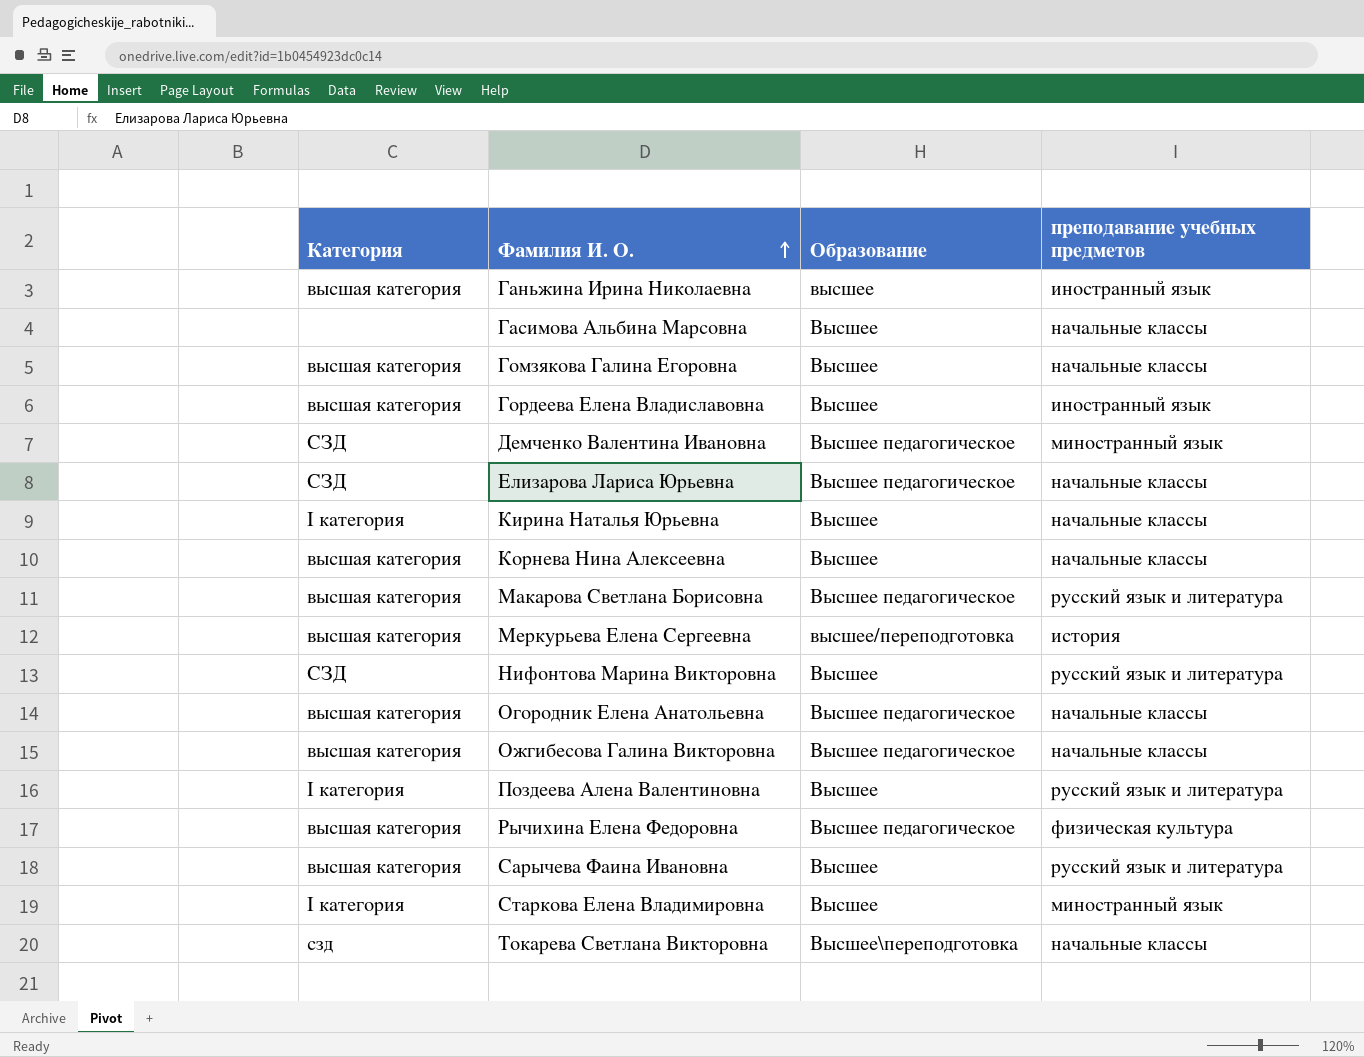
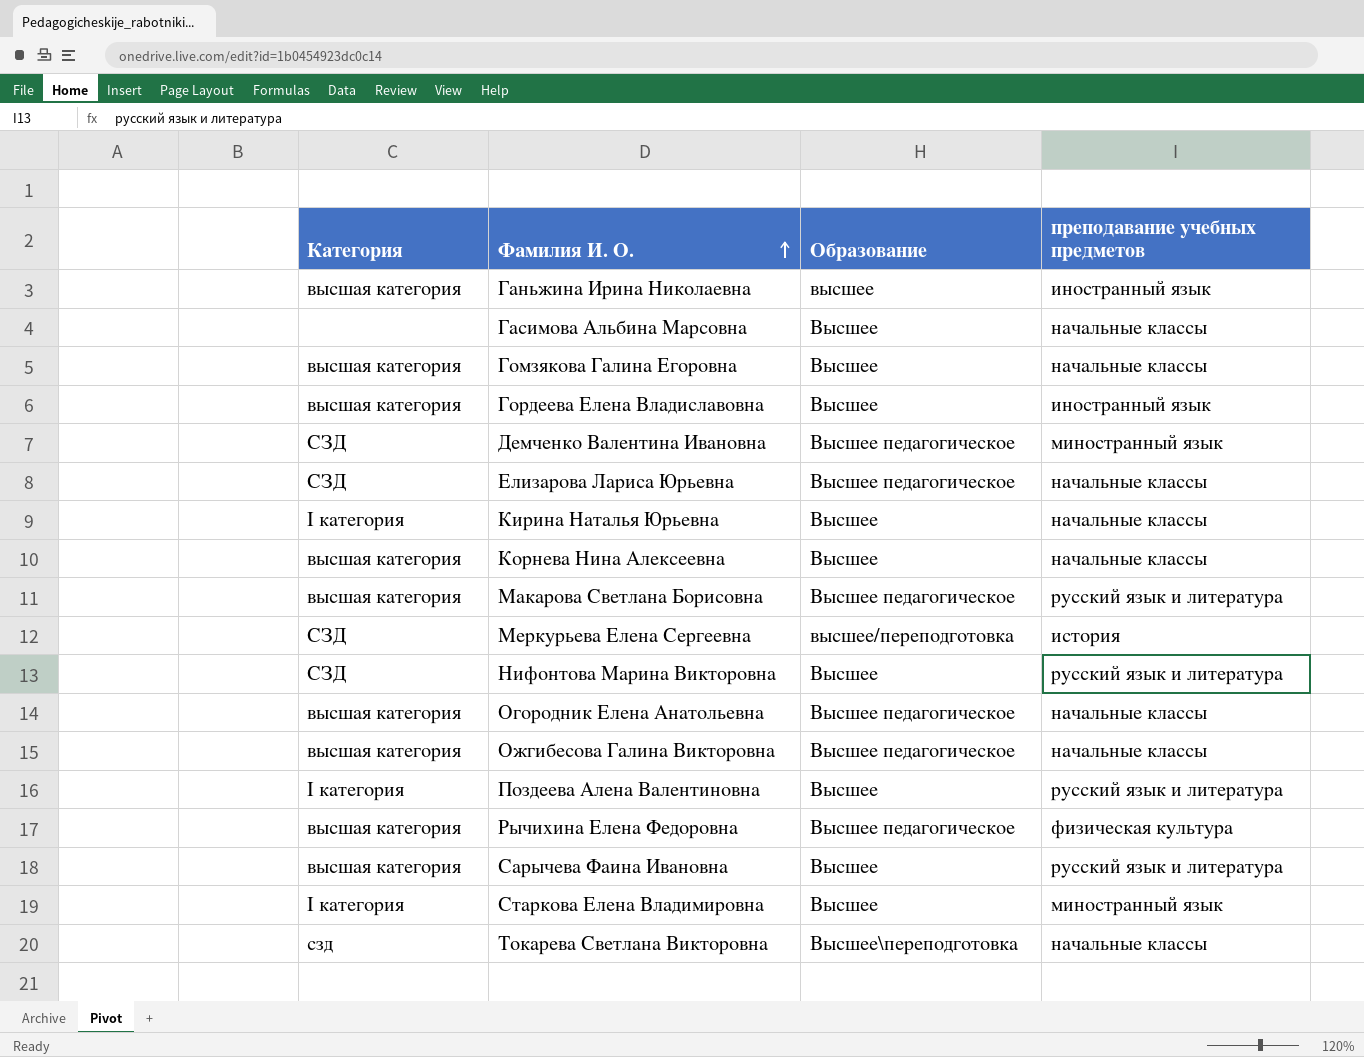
Меркурьева Елена Сергеевна | Категория: высшая категория -> СЗД

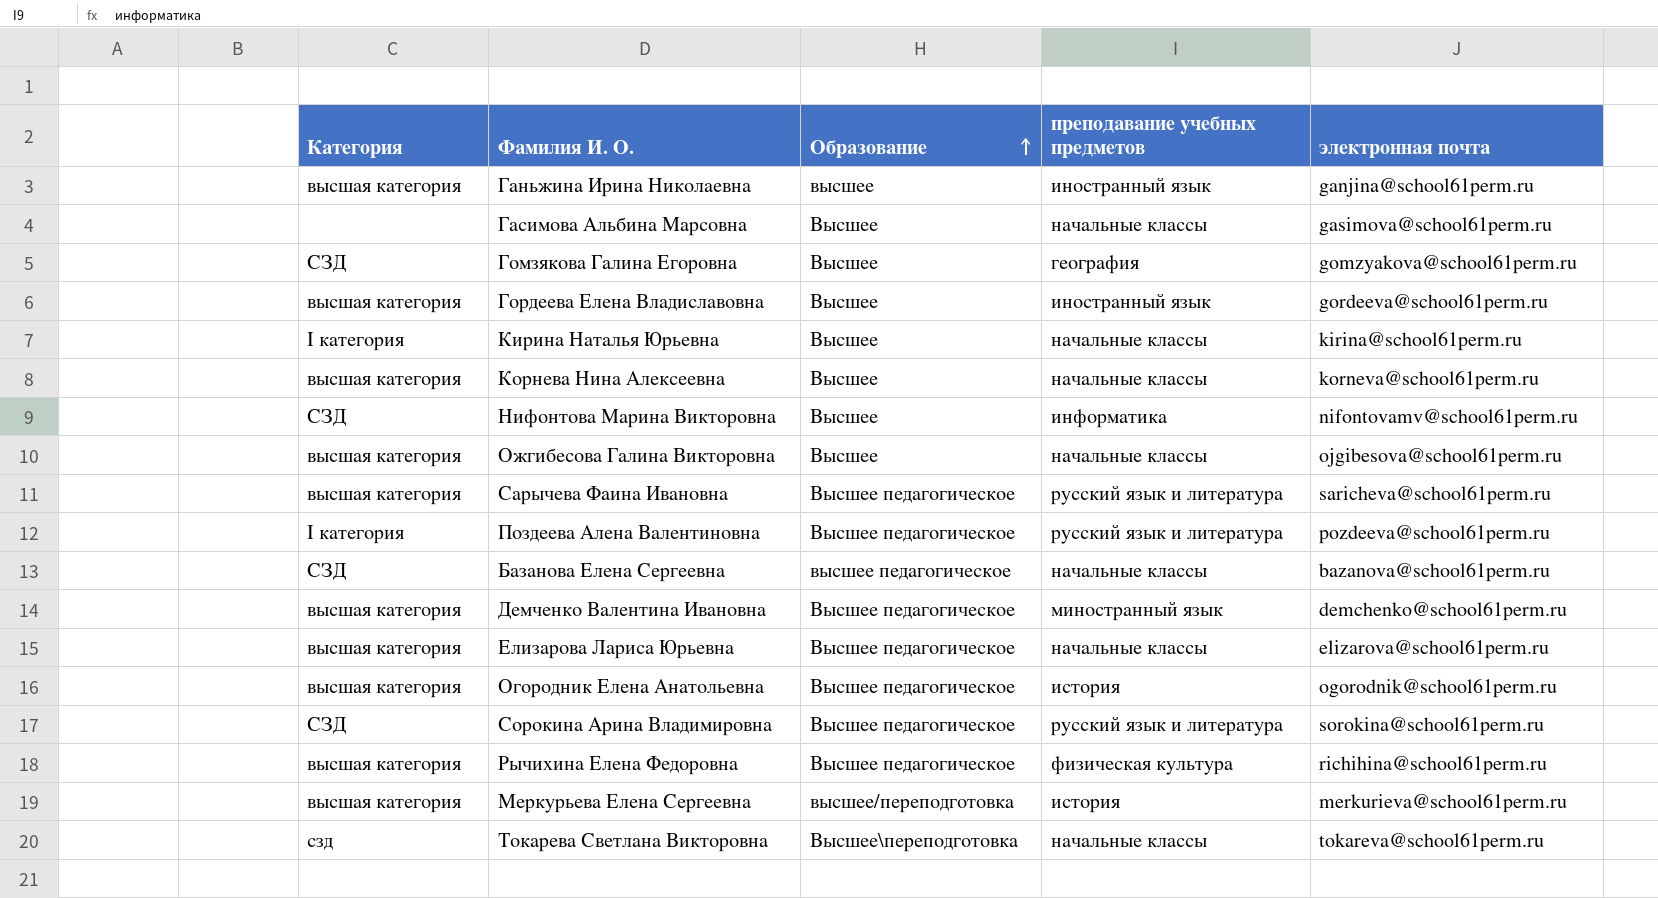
row order: Фамилия И. О. ascending -> Образование ascending
column электронная почта | position: none -> 5
row Макарова Светлана Борисовна: высшая категория | Высшее педагогическое | русский язык и литература -> none
row Старкова Елена Владимировна: I категория | Высшее | миностранный язык -> none
Гомзякова Галина Егоровна | Категория: высшая категория -> СЗД
Гомзякова Галина Егоровна | преподавание учебных предметов: начальные классы -> география
Нифонтова Марина Викторовна | преподавание учебных предметов: русский язык и литература -> информатика
Ожгибесова Галина Викторовна | Образование: Высшее педагогическое -> Высшее
Сарычева Фаина Ивановна | Образование: Высшее -> Высшее педагогическое
Поздеева Алена Валентиновна | Образование: Высшее -> Высшее педагогическое
row Базанова Елена Сергеевна: none -> СЗД | высшее педагогическое | начальные классы | bazanova@school61perm.ru
Демченко Валентина Ивановна | Категория: СЗД -> высшая категория
Елизарова Лариса Юрьевна | Категория: СЗД -> высшая категория
Огородник Елена Анатольевна | преподавание учебных предметов: начальные классы -> история
row Сорокина Арина Владимировна: none -> СЗД | Высшее педагогическое | русский язык и литература | sorokina@school61perm.ru
Меркурьева Елена Сергеевна | Категория: СЗД -> высшая категория

